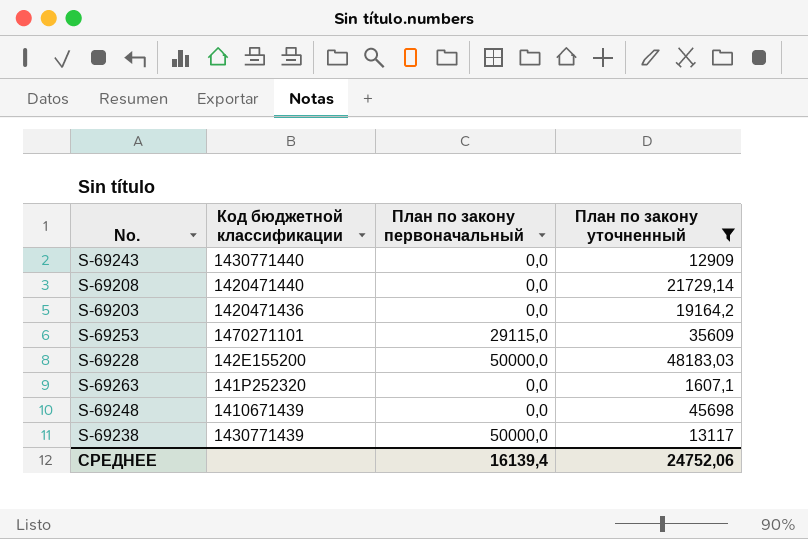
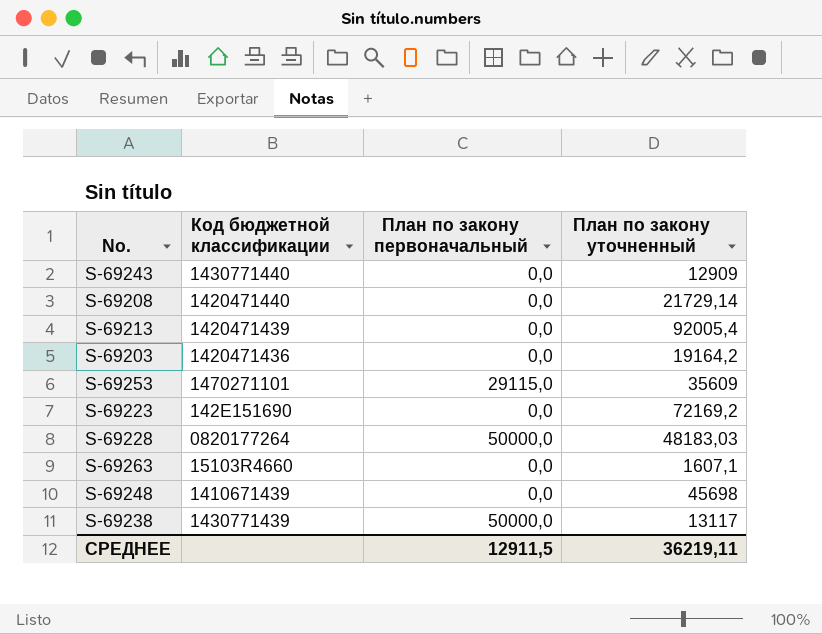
filter: План по закону уточненный <= 48183,03 -> none
S-69228 | Код бюджетной классификации: 142E155200 -> 0820177264
S-69263 | Код бюджетной классификации: 141P252320 -> 15103R4660
СРЕДНЕЕ | План по закону первоначальный: 16139,4 -> 12911,5
СРЕДНЕЕ | План по закону уточненный: 24752,06 -> 36219,11

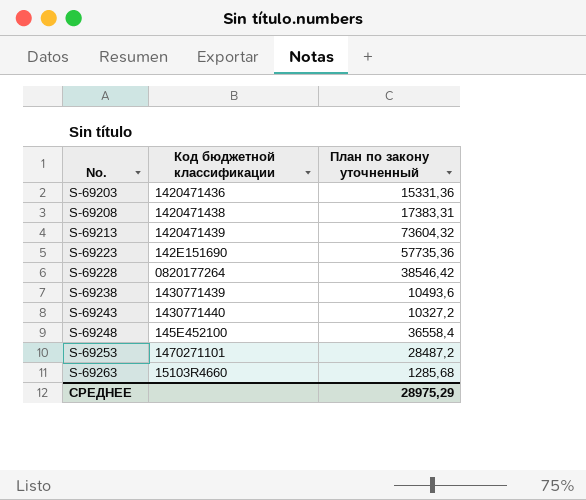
row order: none -> No. ascending
column План по закону первоначальный | position: 3 -> none
S-69203 | План по закону уточненный: 19164,2 -> 15331,36
S-69208 | Код бюджетной классификации: 1420471440 -> 1420471438
S-69208 | План по закону уточненный: 21729,14 -> 17383,31
S-69213 | План по закону уточненный: 92005,4 -> 73604,32
S-69223 | План по закону уточненный: 72169,2 -> 57735,36
S-69228 | План по закону уточненный: 48183,03 -> 38546,42
S-69238 | План по закону уточненный: 13117 -> 10493,6
S-69243 | План по закону уточненный: 12909 -> 10327,2
S-69248 | Код бюджетной классификации: 1410671439 -> 145E452100
S-69248 | План по закону уточненный: 45698 -> 36558,4
S-69253 | План по закону уточненный: 35609 -> 28487,2
S-69263 | План по закону уточненный: 1607,1 -> 1285,68
СРЕДНЕЕ | План по закону уточненный: 36219,11 -> 28975,29

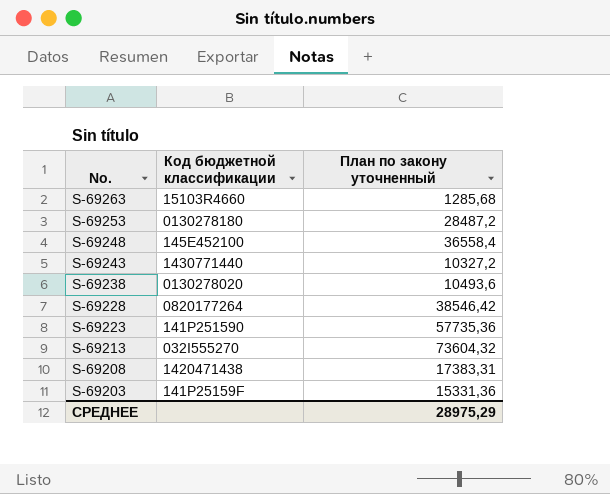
row order: No. ascending -> No. descending
S-69253 | Код бюджетной классификации: 1470271101 -> 0130278180
S-69238 | Код бюджетной классификации: 1430771439 -> 0130278020
S-69223 | Код бюджетной классификации: 142E151690 -> 141P251590
S-69213 | Код бюджетной классификации: 1420471439 -> 032I555270
S-69203 | Код бюджетной классификации: 1420471436 -> 141P25159F

